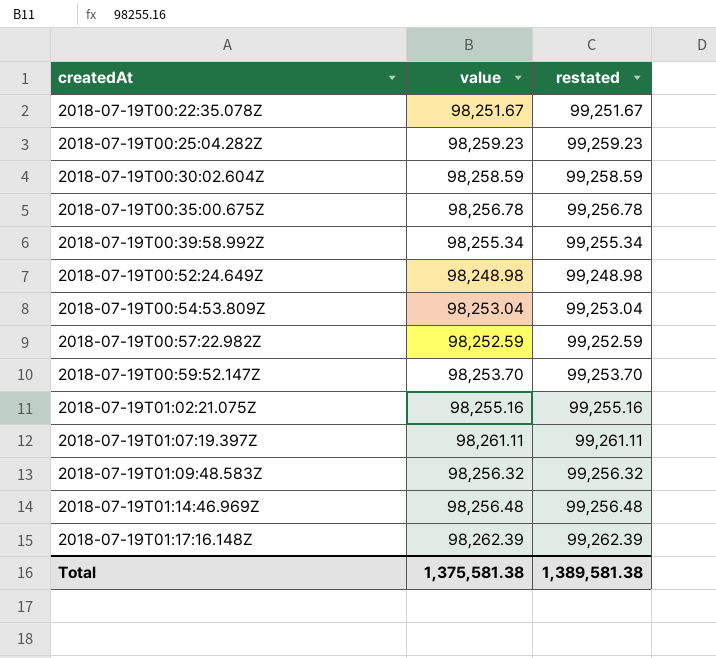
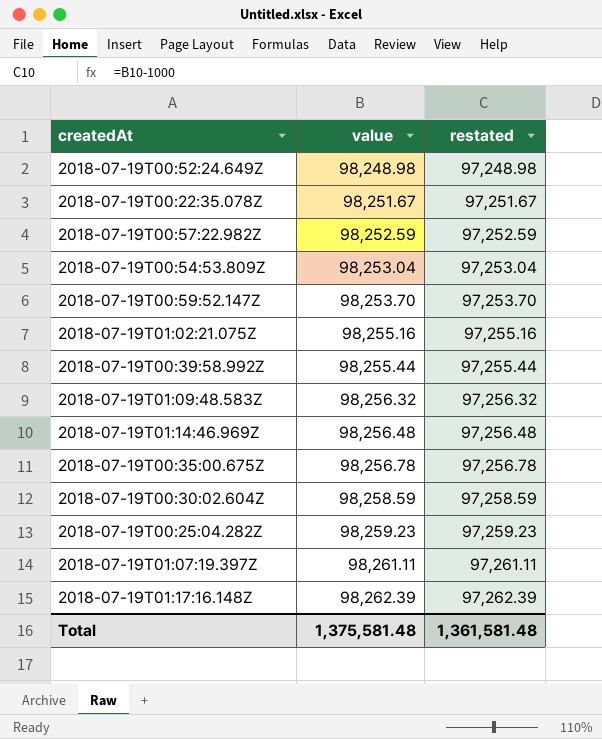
row order: createdAt ascending -> value ascending
column restated | formula: [value] + 1000 -> [value] - 1000
2018-07-19T00:39:58.992Z | value: 98,255.34 -> 98,255.44
Total | value: 1,375,581.38 -> 1,375,581.48
Total | restated: 1,389,581.38 -> 1,361,581.48

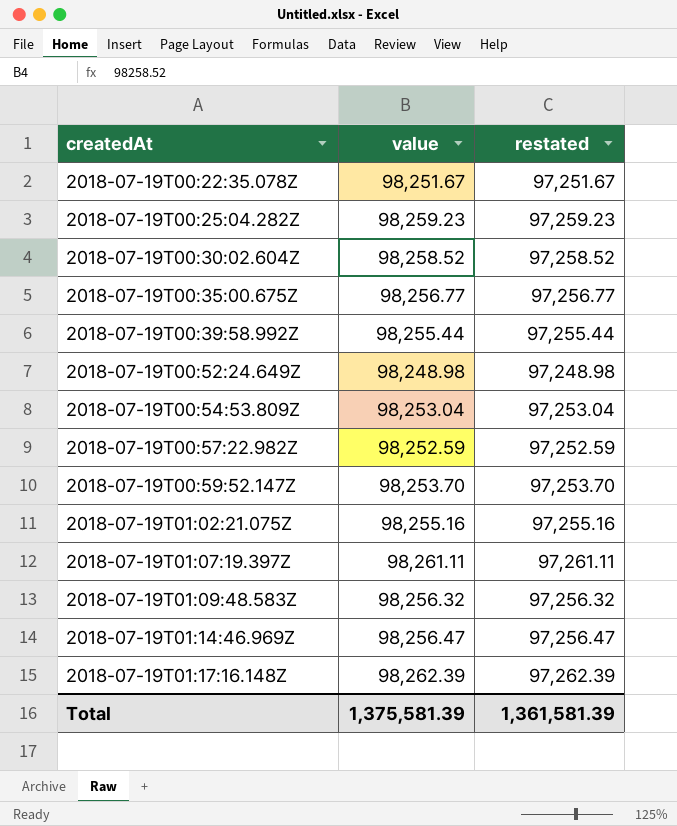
row order: value ascending -> createdAt ascending
2018-07-19T00:30:02.604Z | value: 98,258.59 -> 98,258.52
2018-07-19T00:30:02.604Z | restated: 97,258.59 -> 97,258.52
2018-07-19T00:35:00.675Z | value: 98,256.78 -> 98,256.77
2018-07-19T00:35:00.675Z | restated: 97,256.78 -> 97,256.77
2018-07-19T01:14:46.969Z | value: 98,256.48 -> 98,256.47
2018-07-19T01:14:46.969Z | restated: 97,256.48 -> 97,256.47
Total | value: 1,375,581.48 -> 1,375,581.39
Total | restated: 1,361,581.48 -> 1,361,581.39

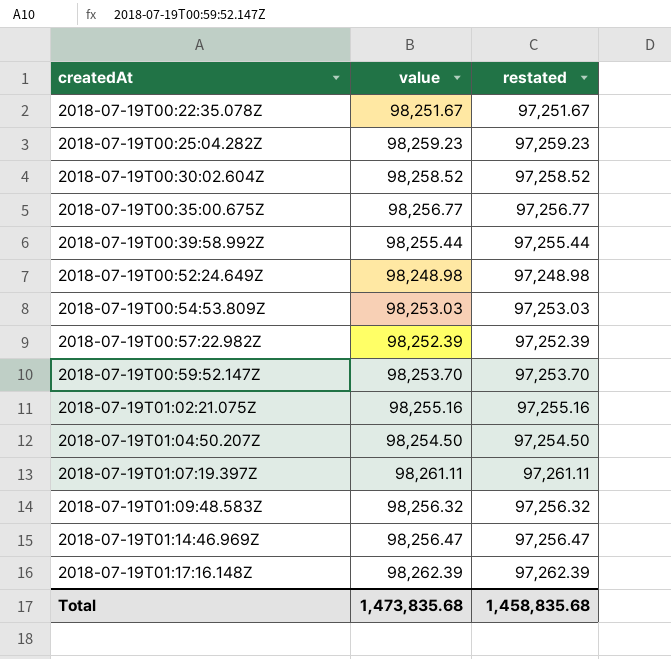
2018-07-19T00:54:53.809Z | value: 98,253.04 -> 98,253.03
2018-07-19T00:54:53.809Z | restated: 97,253.04 -> 97,253.03
2018-07-19T00:57:22.982Z | value: 98,252.59 -> 98,252.39
2018-07-19T00:57:22.982Z | restated: 97,252.59 -> 97,252.39
row 2018-07-19T01:04:50.207Z: none -> 98,254.50 | 97,254.50
Total | value: 1,375,581.39 -> 1,473,835.68
Total | restated: 1,361,581.39 -> 1,458,835.68

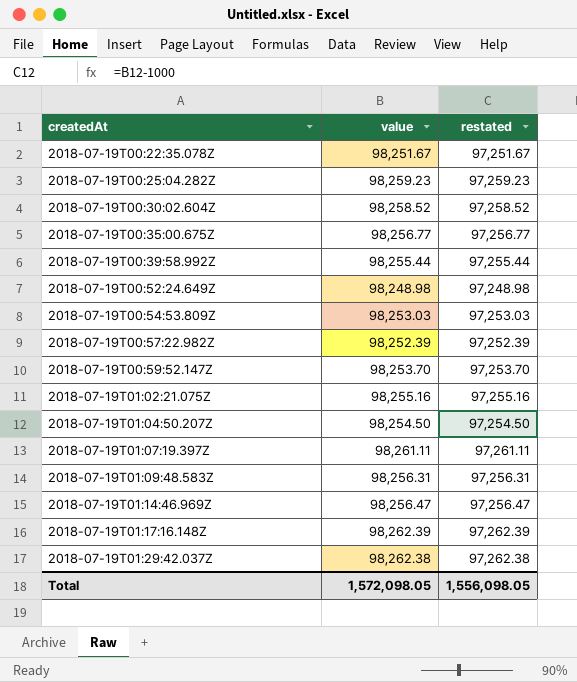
2018-07-19T01:09:48.583Z | value: 98,256.32 -> 98,256.31
2018-07-19T01:09:48.583Z | restated: 97,256.32 -> 97,256.31
row 2018-07-19T01:29:42.037Z: none -> 98,262.38 | 97,262.38
Total | value: 1,473,835.68 -> 1,572,098.05
Total | restated: 1,458,835.68 -> 1,556,098.05

